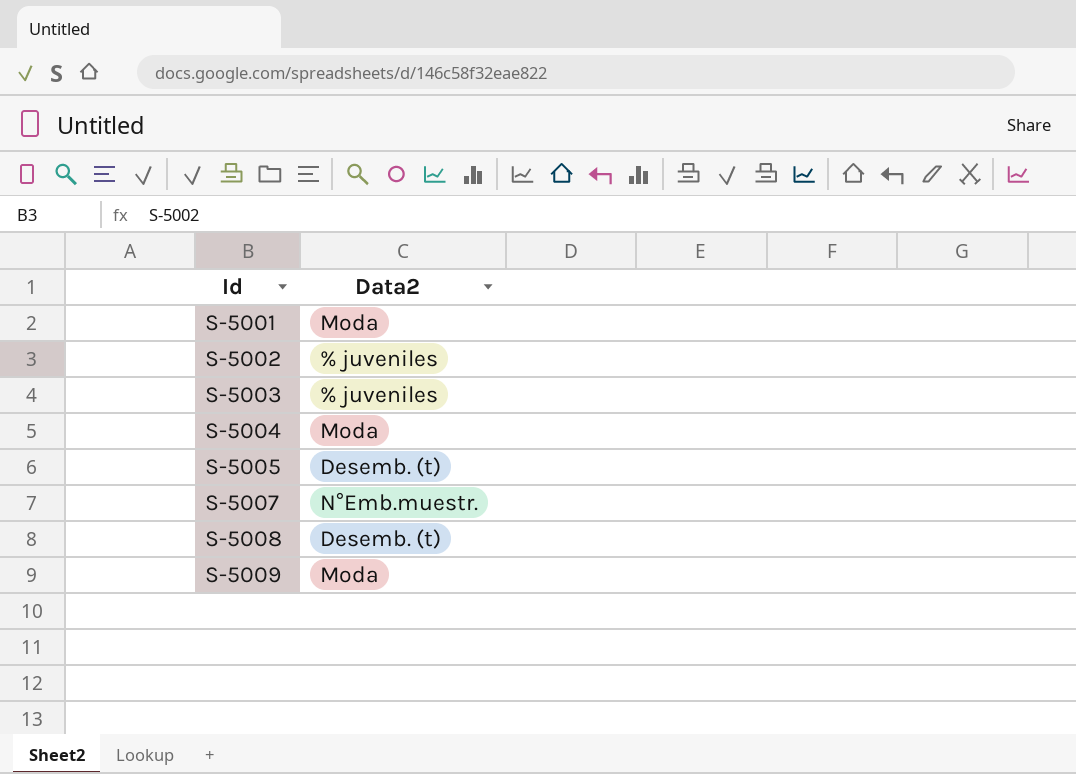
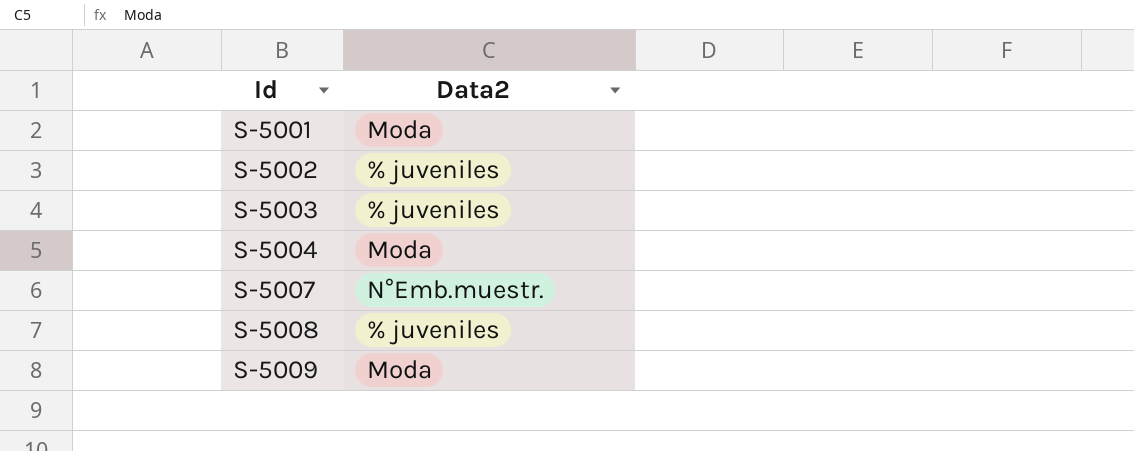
row S-5005: Desemb. (t) -> none
S-5008 | Data2: Desemb. (t) -> % juveniles

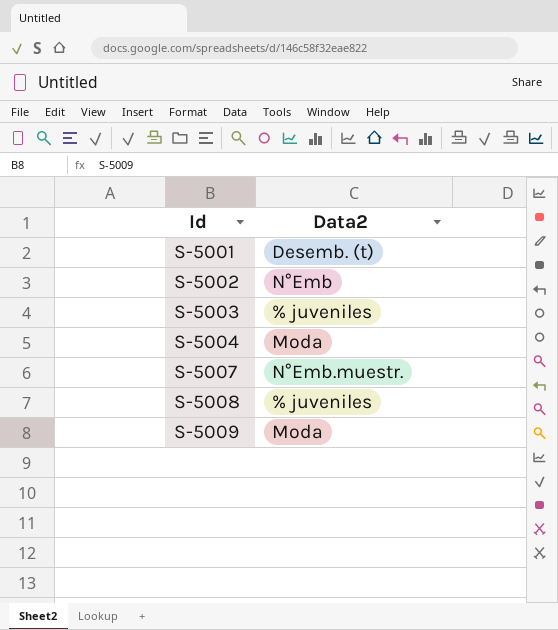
S-5001 | Data2: Moda -> Desemb. (t)
S-5002 | Data2: % juveniles -> N°Emb

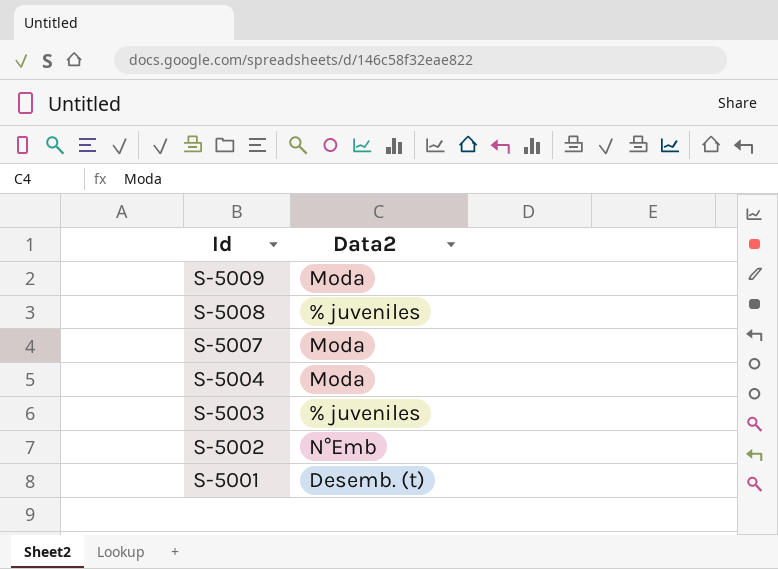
row order: Id ascending -> Id descending
S-5007 | Data2: N°Emb.muestr. -> Moda

